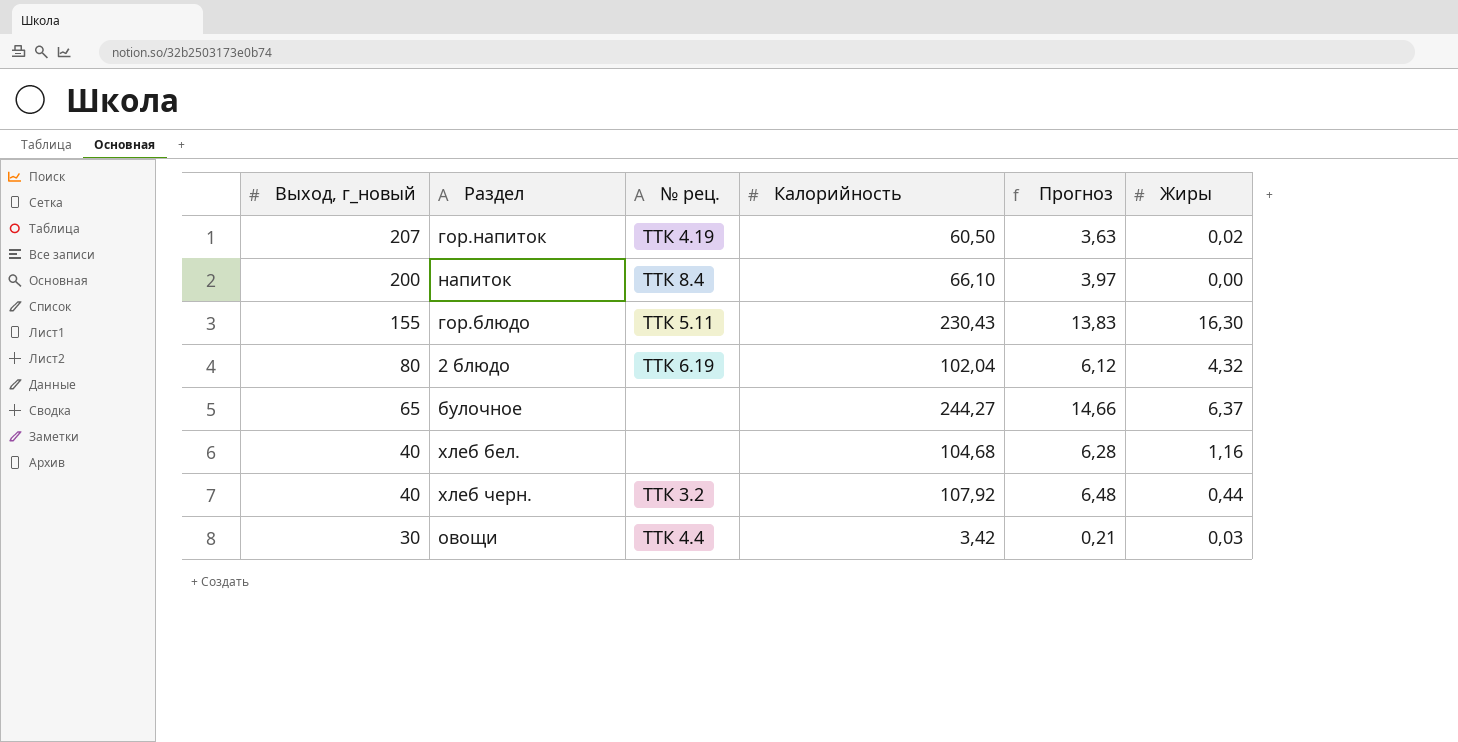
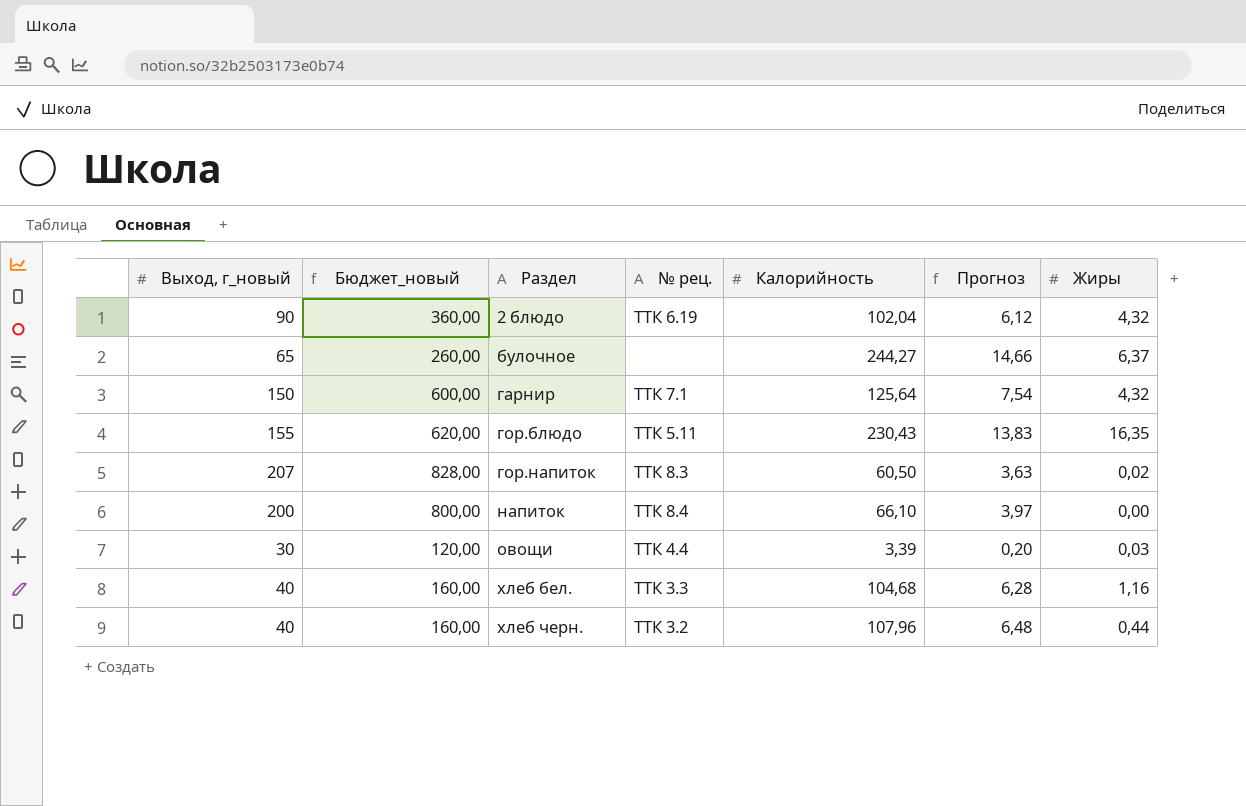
row order: Выход, г_новый descending -> Раздел ascending
column Бюджет_новый | formula: none -> [Выход, г_новый] * 4
2 блюдо | Выход, г_новый: 80 -> 90
row гарнир: none -> 150 | 600,00 | ТТК 7.1 | 125,64 | 7,54 | 4,32
гор.блюдо | Жиры: 16,30 -> 16,35
гор.напиток | № рец.: ТТК 4.19 -> ТТК 8.3
овощи | Калорийность: 3,42 -> 3,39
овощи | Прогноз: 0,21 -> 0,20
хлеб бел. | № рец.: none -> ТТК 3.3
хлеб черн. | Калорийность: 107,92 -> 107,96

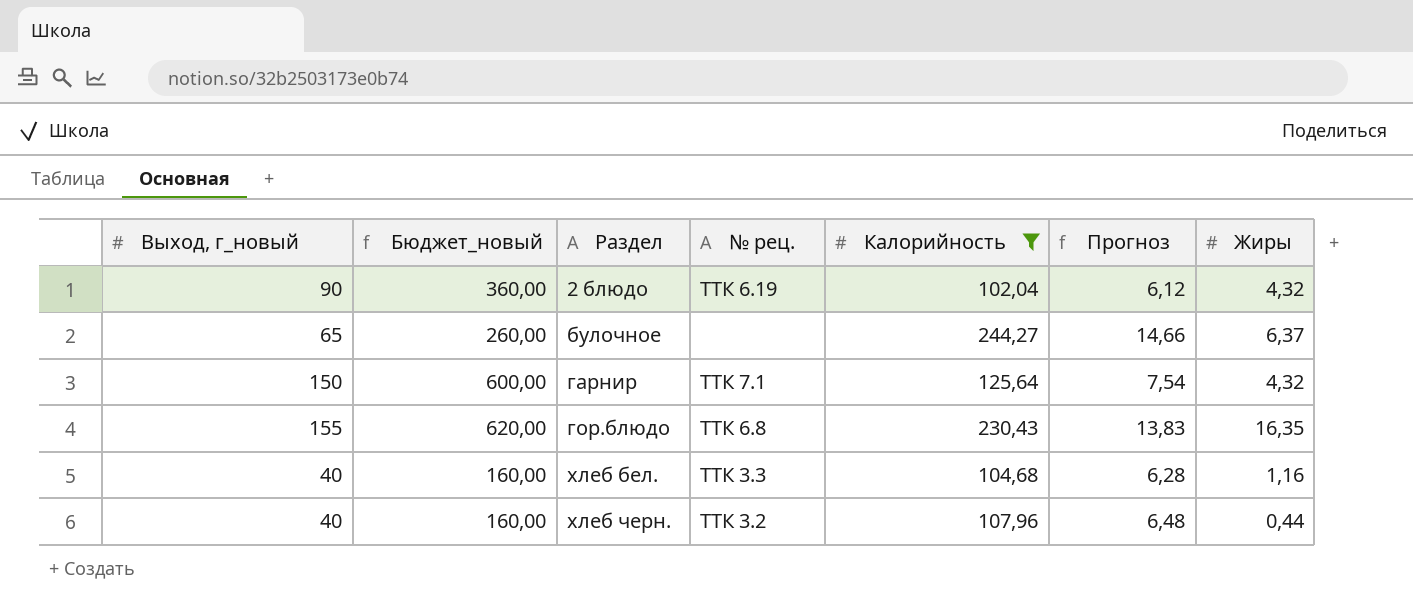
filter: none -> Калорийность >= 102,04
гор.блюдо | № рец.: ТТК 5.11 -> ТТК 6.8

